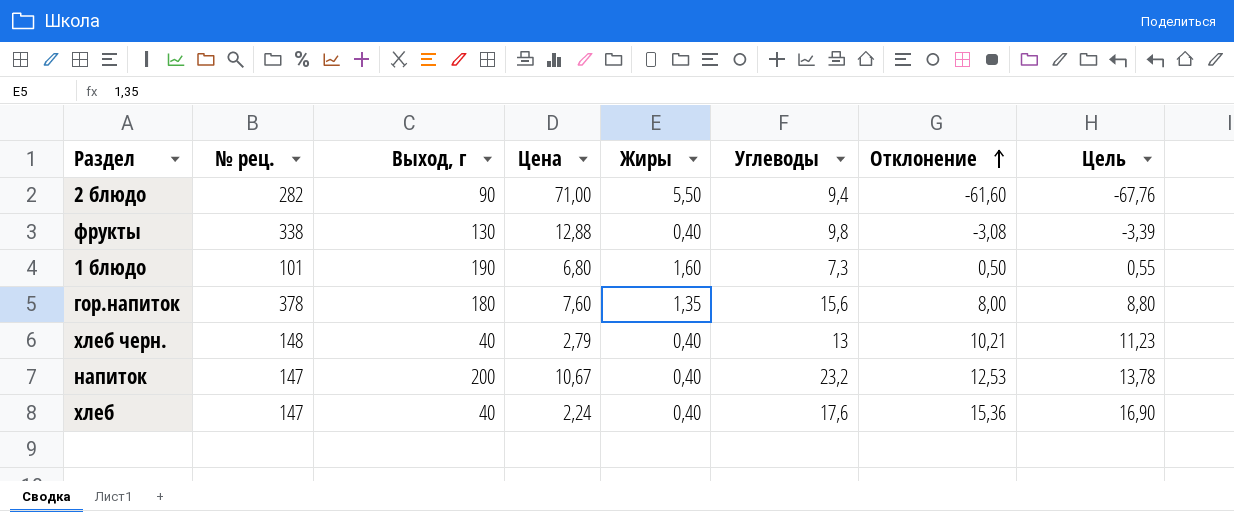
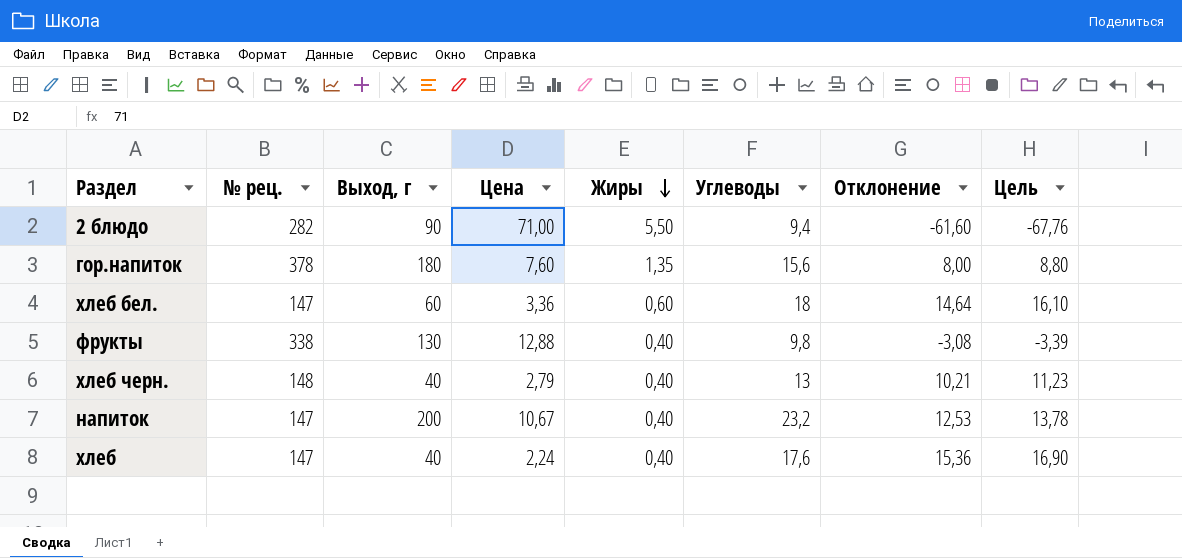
row order: Отклонение ascending -> Жиры descending
row 1 блюдо: 101 | 190 | 6,80 | 1,60 | 7,3 | 0,50 | 0,55 -> none
row хлеб бел.: none -> 147 | 60 | 3,36 | 0,60 | 18 | 14,64 | 16,10

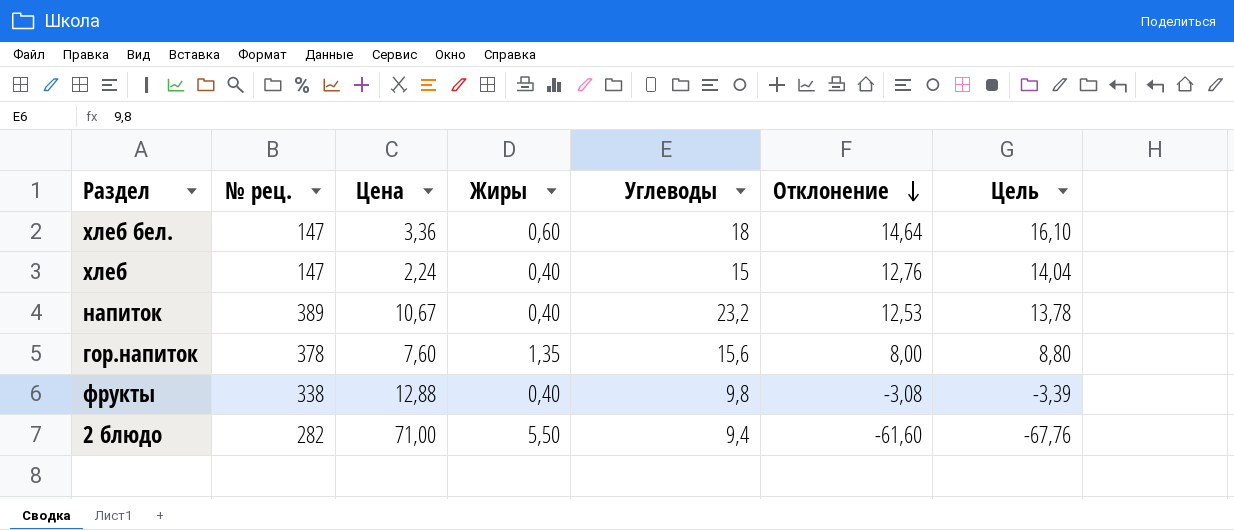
row order: Жиры descending -> Отклонение descending
column Выход, г | position: 3 -> none
row хлеб черн.: 148 | 40 | 2,79 | 0,40 | 13 | 10,21 | 11,23 -> none
хлеб | Углеводы: 17,6 -> 15
хлеб | Отклонение: 15,36 -> 12,76
хлеб | Цель: 16,90 -> 14,04
напиток | № рец.: 147 -> 389

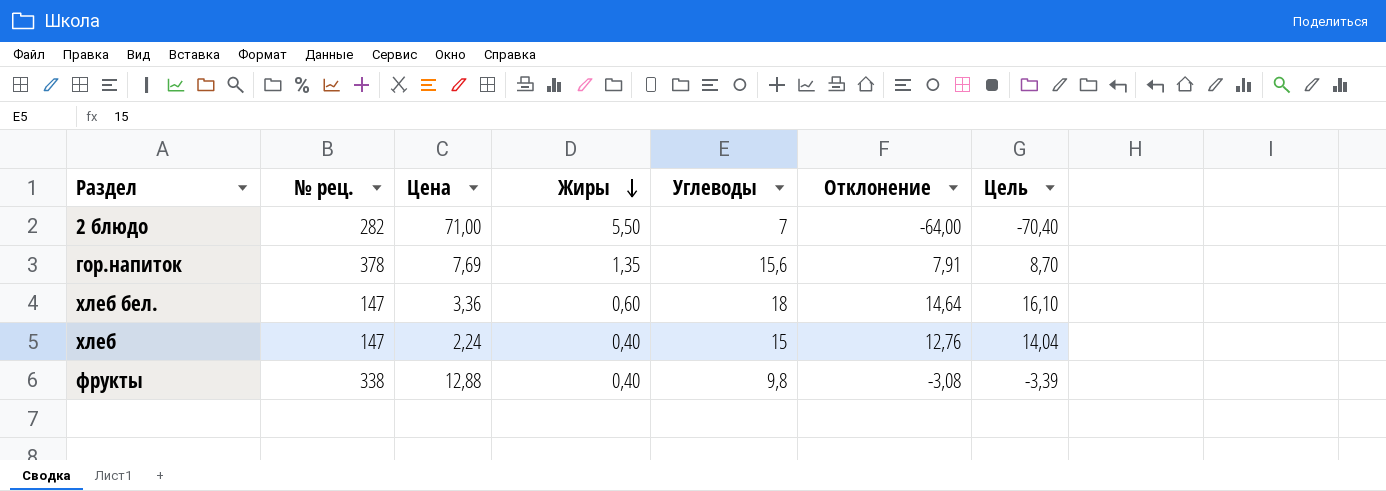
row order: Отклонение descending -> Жиры descending
row напиток: 389 | 10,67 | 0,40 | 23,2 | 12,53 | 13,78 -> none
2 блюдо | Углеводы: 9,4 -> 7
2 блюдо | Отклонение: -61,60 -> -64,00
2 блюдо | Цель: -67,76 -> -70,40
гор.напиток | Цена: 7,60 -> 7,69
гор.напиток | Отклонение: 8,00 -> 7,91
гор.напиток | Цель: 8,80 -> 8,70

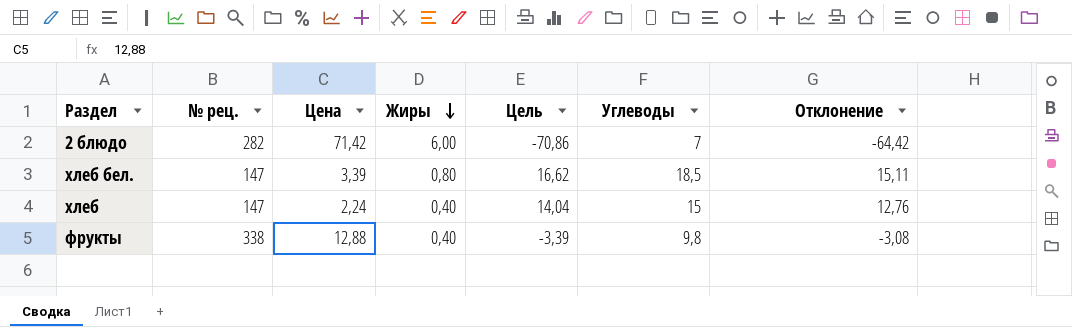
column Цель | position: 7 -> 5
row гор.напиток: 378 | 7,69 | 1,35 | 15,6 | 7,91 | 8,70 -> none
2 блюдо | Цена: 71,00 -> 71,42
2 блюдо | Жиры: 5,50 -> 6,00
2 блюдо | Цель: -70,40 -> -70,86
2 блюдо | Отклонение: -64,00 -> -64,42
хлеб бел. | Цена: 3,36 -> 3,39
хлеб бел. | Жиры: 0,60 -> 0,80
хлеб бел. | Цель: 16,10 -> 16,62
хлеб бел. | Углеводы: 18 -> 18,5
хлеб бел. | Отклонение: 14,64 -> 15,11

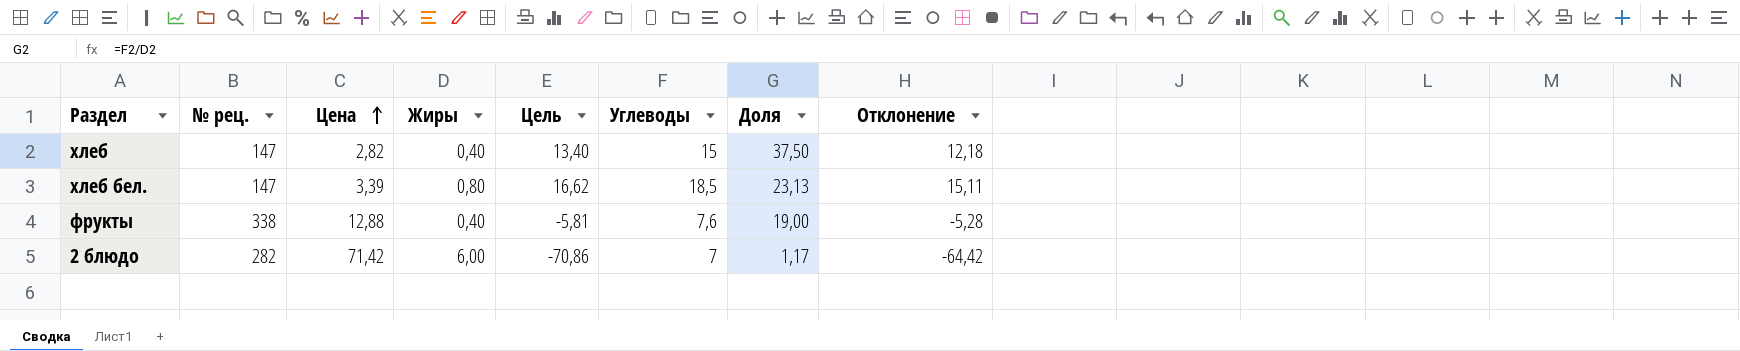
row order: Жиры descending -> Цена ascending
column Доля | formula: none -> [Углеводы] / [Жиры]
хлеб | Цена: 2,24 -> 2,82
хлеб | Цель: 14,04 -> 13,40
хлеб | Отклонение: 12,76 -> 12,18
фрукты | Цель: -3,39 -> -5,81
фрукты | Углеводы: 9,8 -> 7,6
фрукты | Отклонение: -3,08 -> -5,28

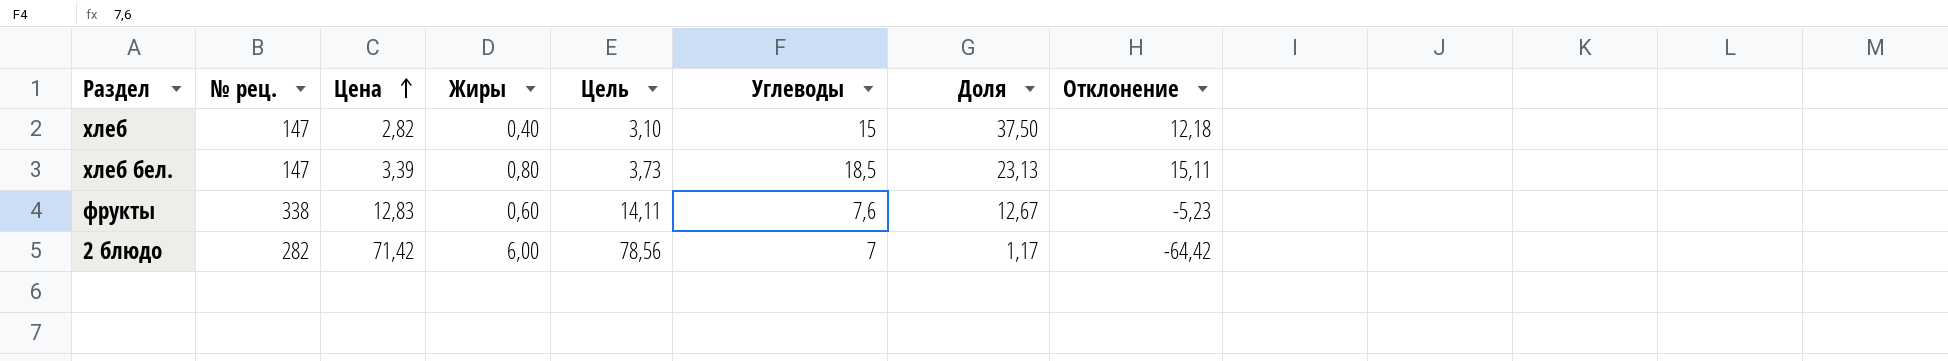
column Цель | formula: [Отклонение] * 1,1 -> [Цена] * 1,1
фрукты | Цена: 12,88 -> 12,83
фрукты | Жиры: 0,40 -> 0,60
фрукты | Доля: 19,00 -> 12,67
фрукты | Отклонение: -5,28 -> -5,23

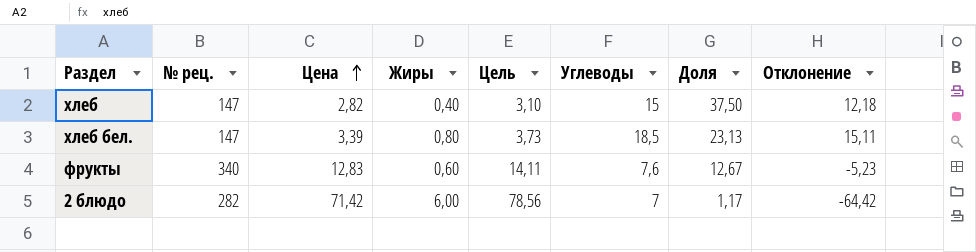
фрукты | № рец.: 338 -> 340

